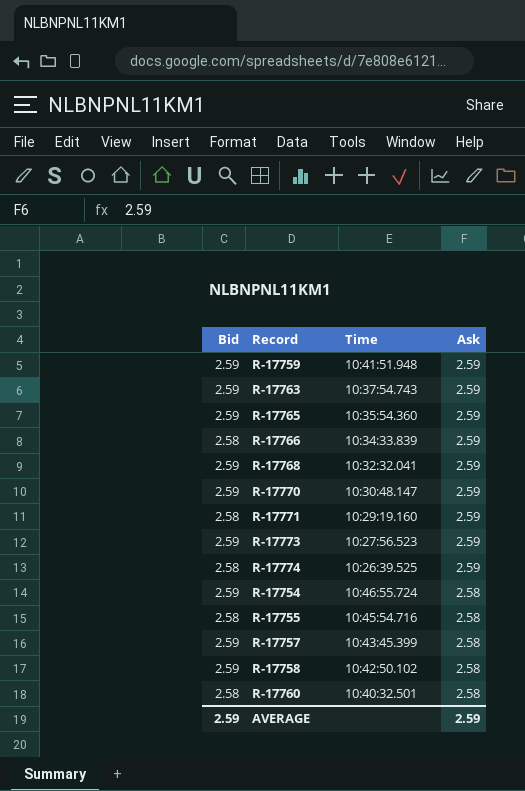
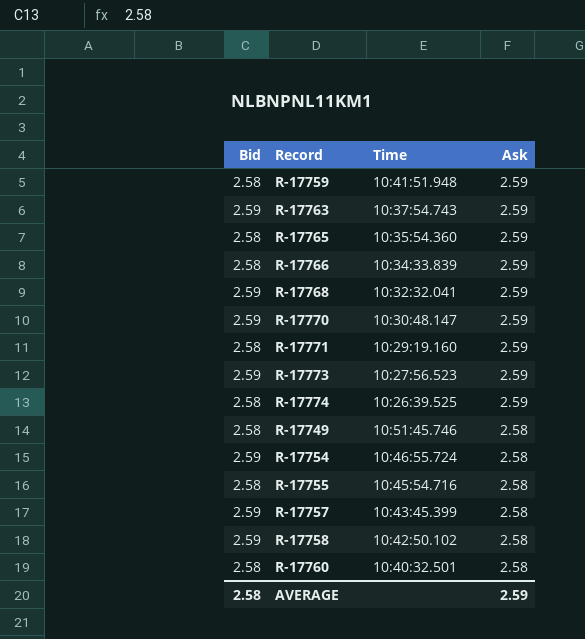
R-17759 | Bid: 2.59 -> 2.58
R-17765 | Bid: 2.59 -> 2.58
row R-17749: none -> 2.58 | 10:51:45.746 | 2.58
AVERAGE | Bid: 2.59 -> 2.58

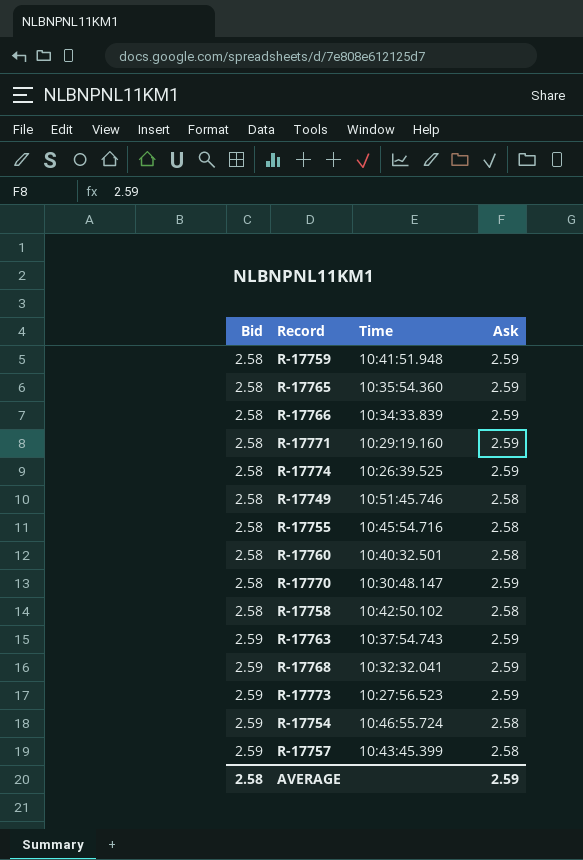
row order: Ask descending -> Bid ascending
R-17770 | Bid: 2.59 -> 2.58
R-17758 | Bid: 2.59 -> 2.58

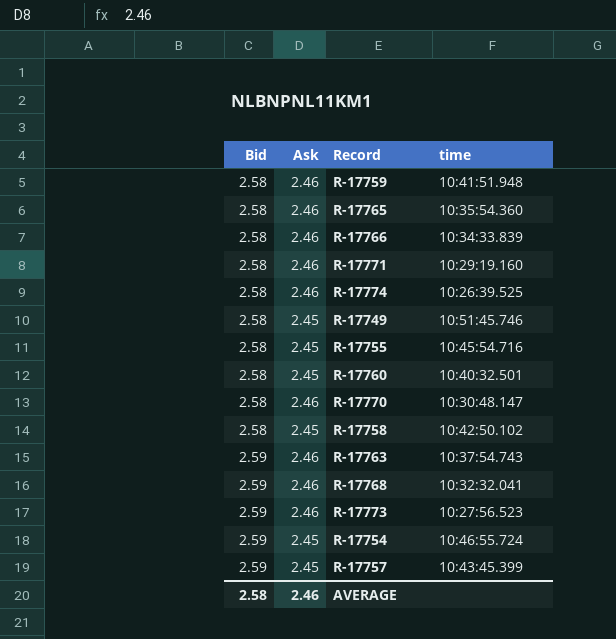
column Ask | position: 4 -> 2
column name: Time -> time
R-17759 | Ask: 2.59 -> 2.46
R-17765 | Ask: 2.59 -> 2.46
R-17766 | Ask: 2.59 -> 2.46
R-17771 | Ask: 2.59 -> 2.46
R-17774 | Ask: 2.59 -> 2.46
R-17749 | Ask: 2.58 -> 2.45
R-17755 | Ask: 2.58 -> 2.45
R-17760 | Ask: 2.58 -> 2.45
R-17770 | Ask: 2.59 -> 2.46
R-17758 | Ask: 2.58 -> 2.45
R-17763 | Ask: 2.59 -> 2.46
R-17768 | Ask: 2.59 -> 2.46
R-17773 | Ask: 2.59 -> 2.46
R-17754 | Ask: 2.58 -> 2.45
R-17757 | Ask: 2.58 -> 2.45
AVERAGE | Ask: 2.59 -> 2.46

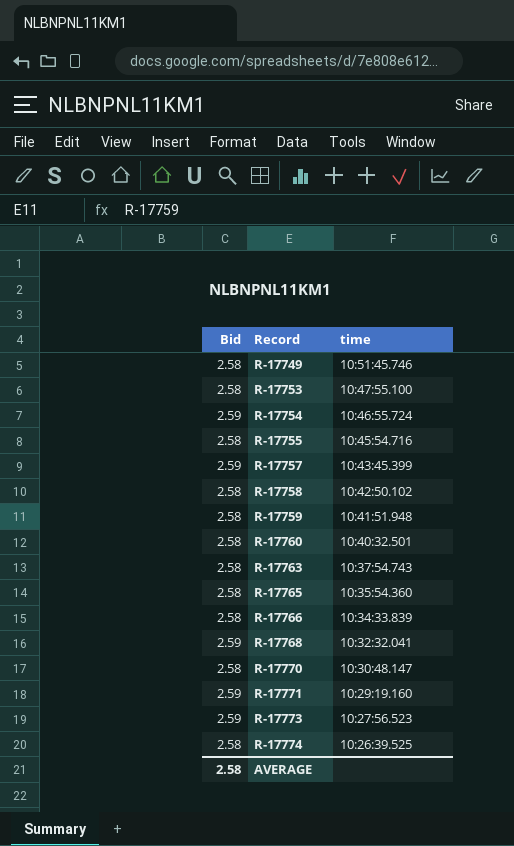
row order: Bid ascending -> Record ascending
column Ask | position: 2 -> none
row R-17753: none -> 2.58 | 10:47:55.100
R-17763 | Bid: 2.59 -> 2.58
R-17771 | Bid: 2.58 -> 2.59

